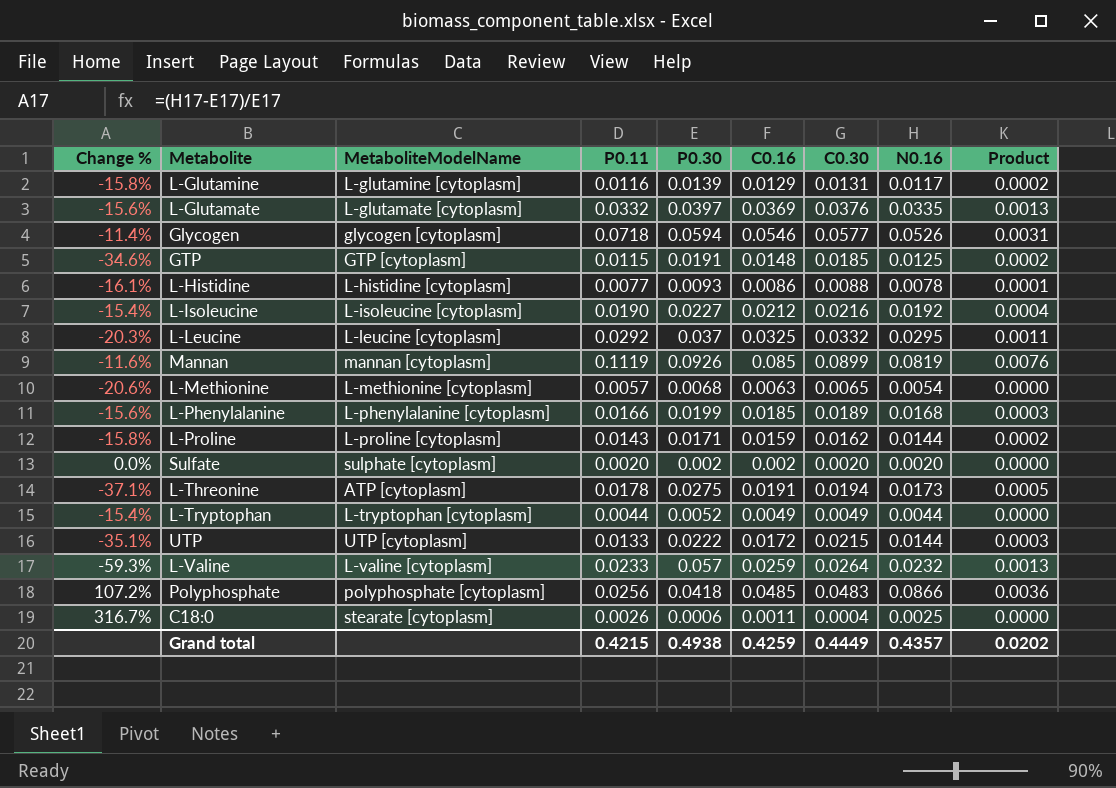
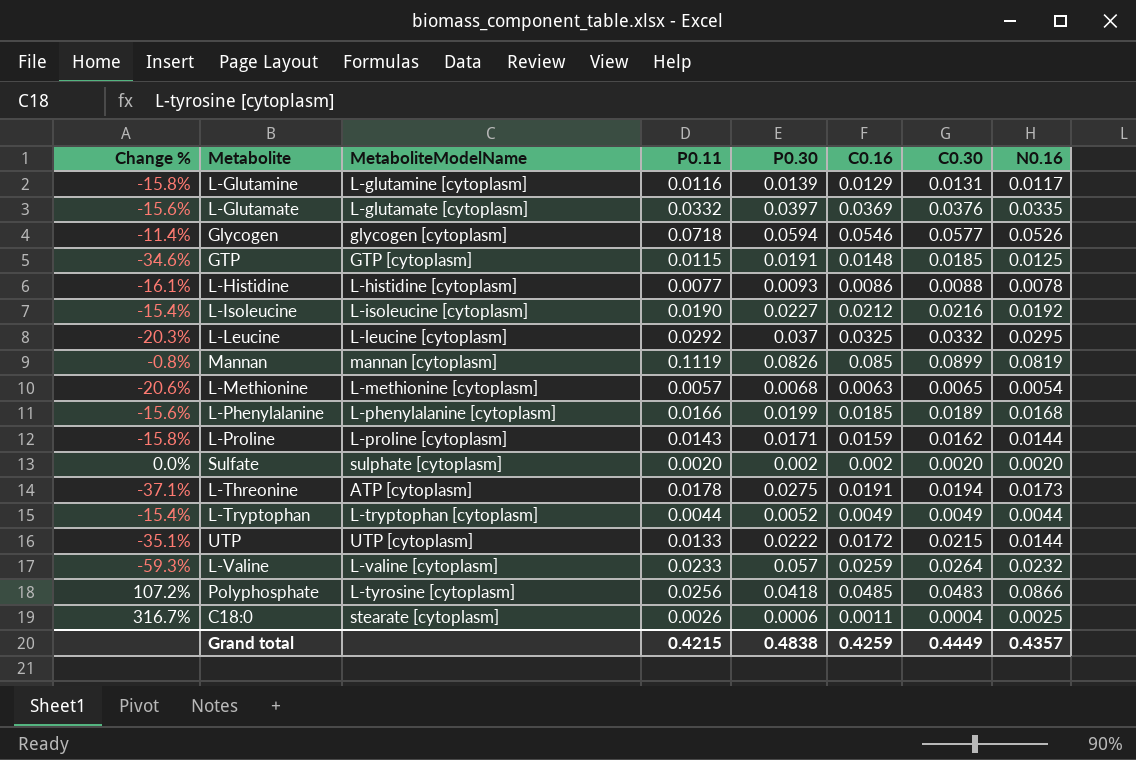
column Product | formula: [P0.30] * [N0.16] -> none
Mannan | Change %: -11.6% -> -0.8%
Mannan | P0.30: 0.0926 -> 0.0826
Polyphosphate | MetaboliteModelName: polyphosphate [cytoplasm] -> L-tyrosine [cytoplasm]
Grand total | P0.30: 0.4938 -> 0.4838

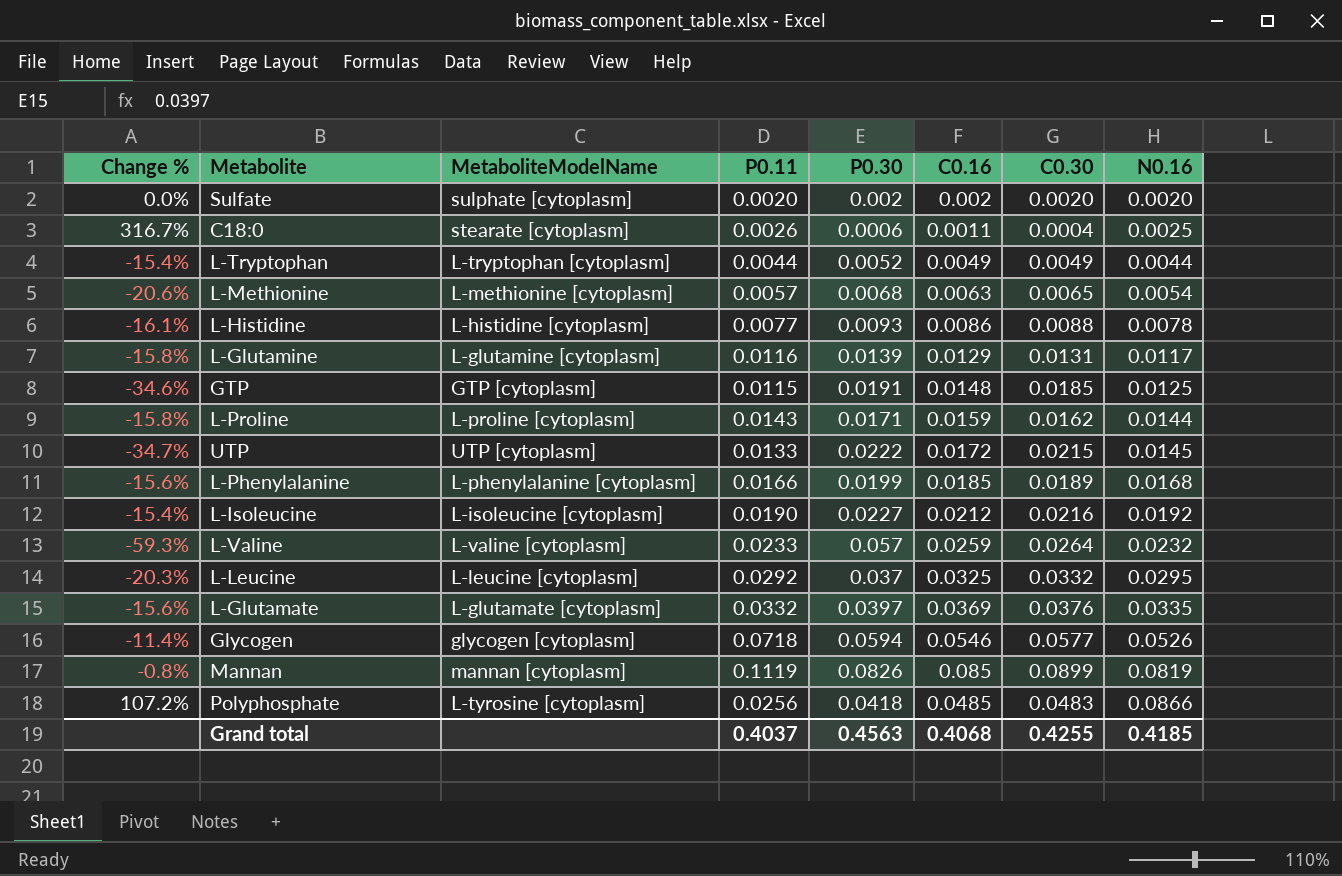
row order: none -> N0.16 ascending
row L-Threonine: -37.1% | ATP [cytoplasm] | 0.0178 | 0.0275 | 0.0191 | 0.0194 | 0.0173 -> none
UTP | Change %: -35.1% -> -34.7%
UTP | N0.16: 0.0144 -> 0.0145
Grand total | P0.11: 0.4215 -> 0.4037
Grand total | P0.30: 0.4838 -> 0.4563
Grand total | C0.16: 0.4259 -> 0.4068
Grand total | C0.30: 0.4449 -> 0.4255
Grand total | N0.16: 0.4357 -> 0.4185

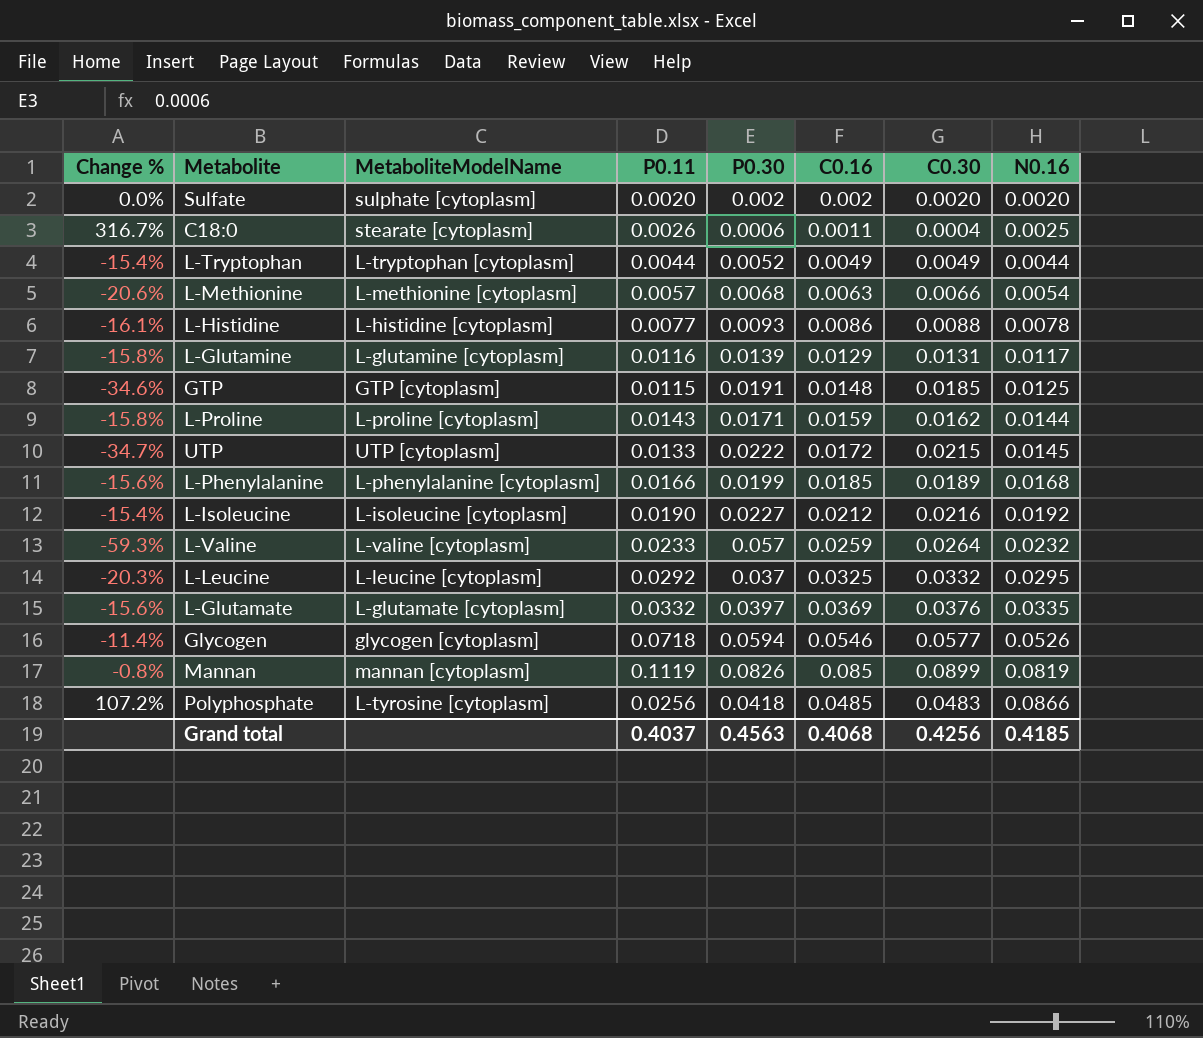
L-Methionine | C0.30: 0.0065 -> 0.0066
Grand total | C0.30: 0.4255 -> 0.4256

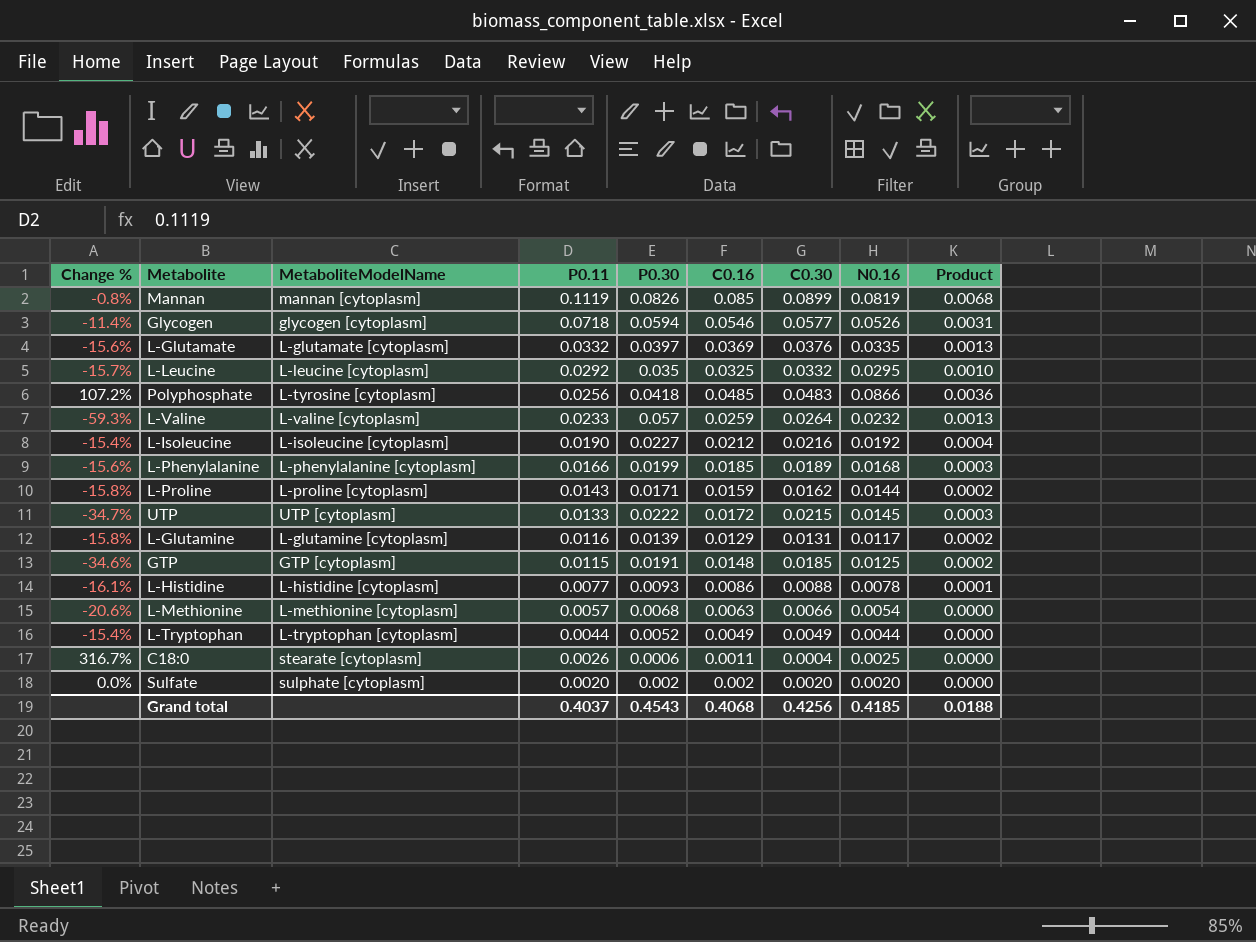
row order: N0.16 ascending -> P0.11 descending
column Product | formula: none -> [P0.30] * [N0.16]
L-Leucine | Change %: -20.3% -> -15.7%
L-Leucine | P0.30: 0.037 -> 0.035
Grand total | P0.30: 0.4563 -> 0.4543

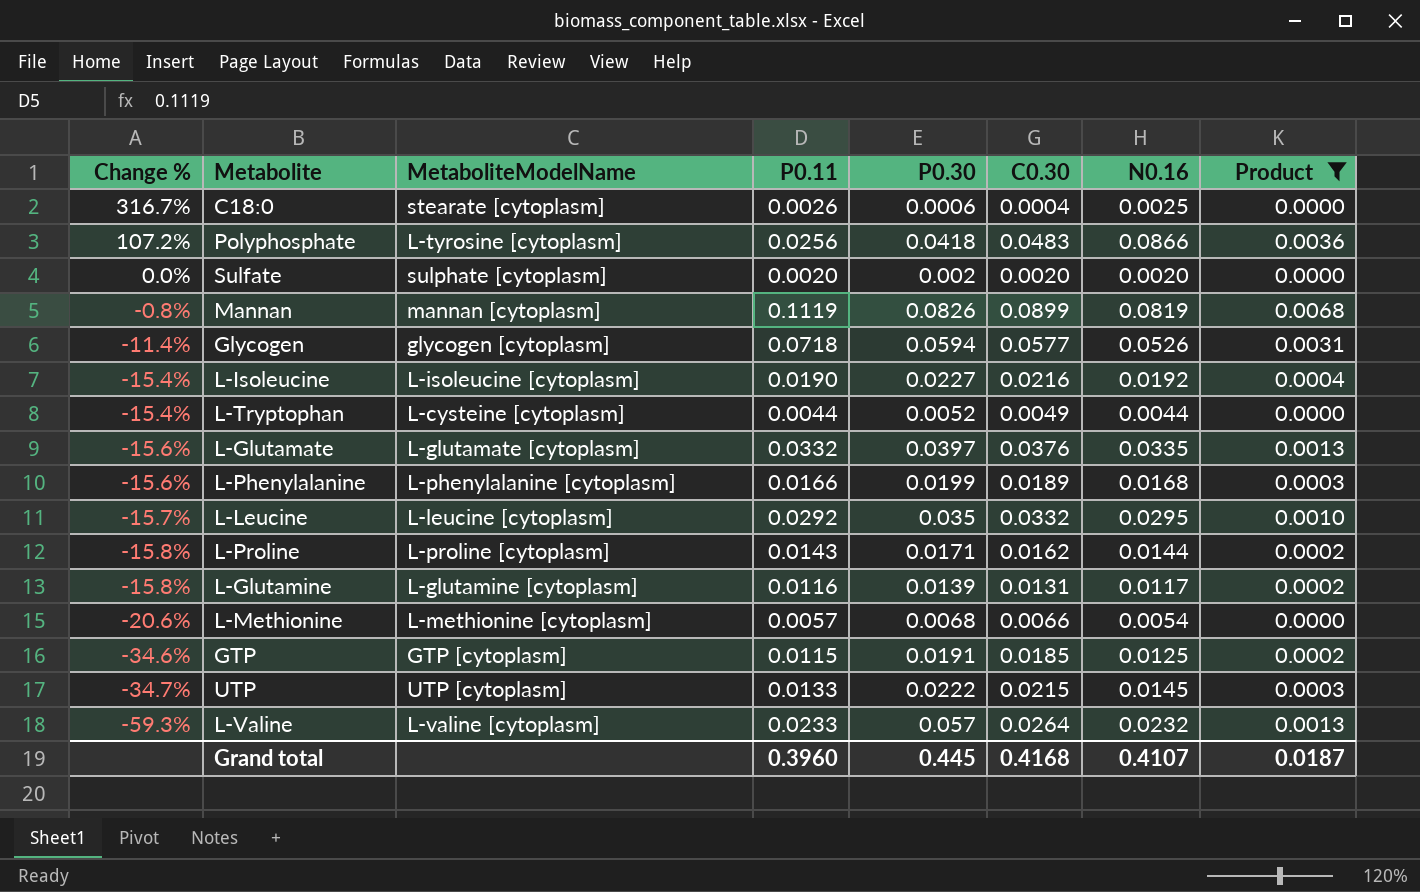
filter: none -> Product != 0.0001
row order: P0.11 descending -> Change % descending
column C0.16 | position: 6 -> none
L-Tryptophan | MetaboliteModelName: L-tryptophan [cytoplasm] -> L-cysteine [cytoplasm]
Grand total | P0.11: 0.4037 -> 0.3960
Grand total | P0.30: 0.4543 -> 0.445
Grand total | C0.30: 0.4256 -> 0.4168
Grand total | N0.16: 0.4185 -> 0.4107
Grand total | Product: 0.0188 -> 0.0187

